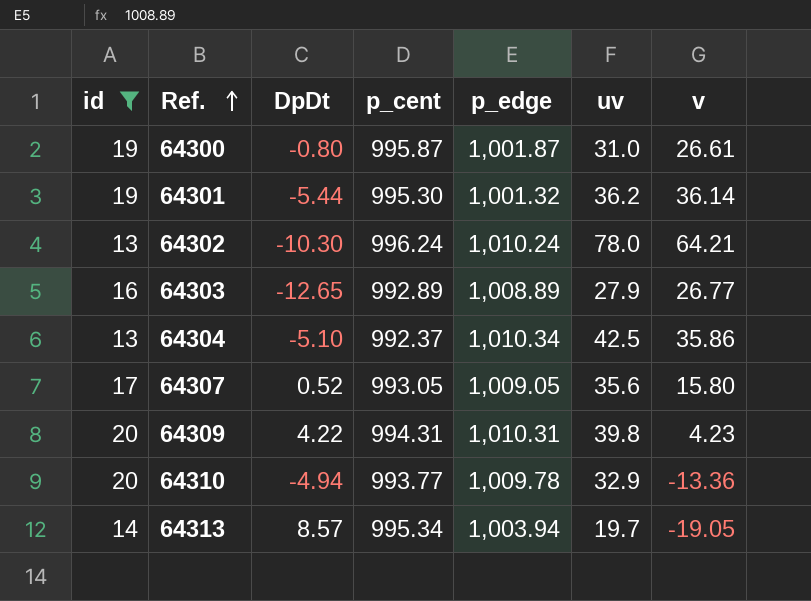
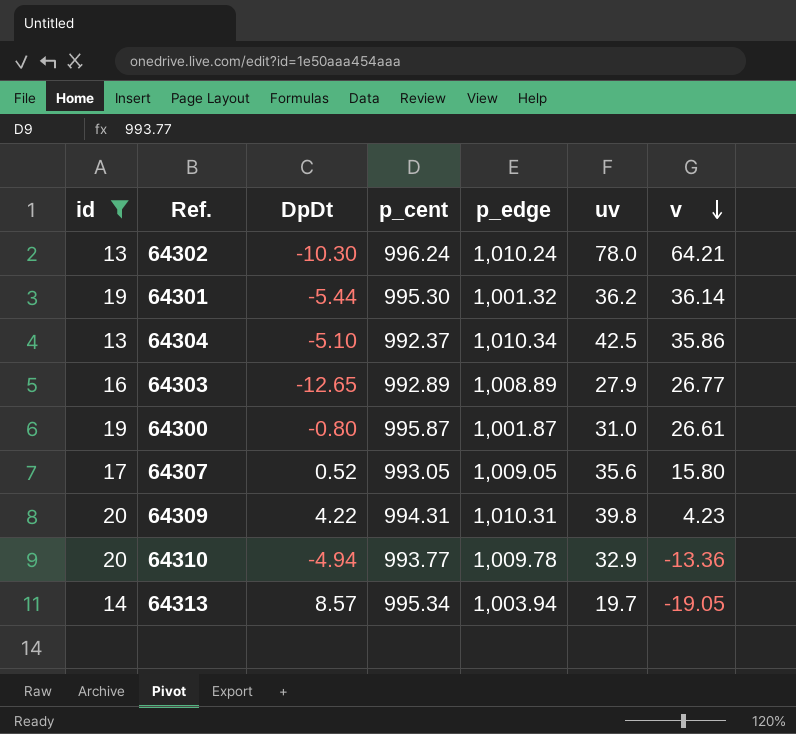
row order: Ref. ascending -> v descending

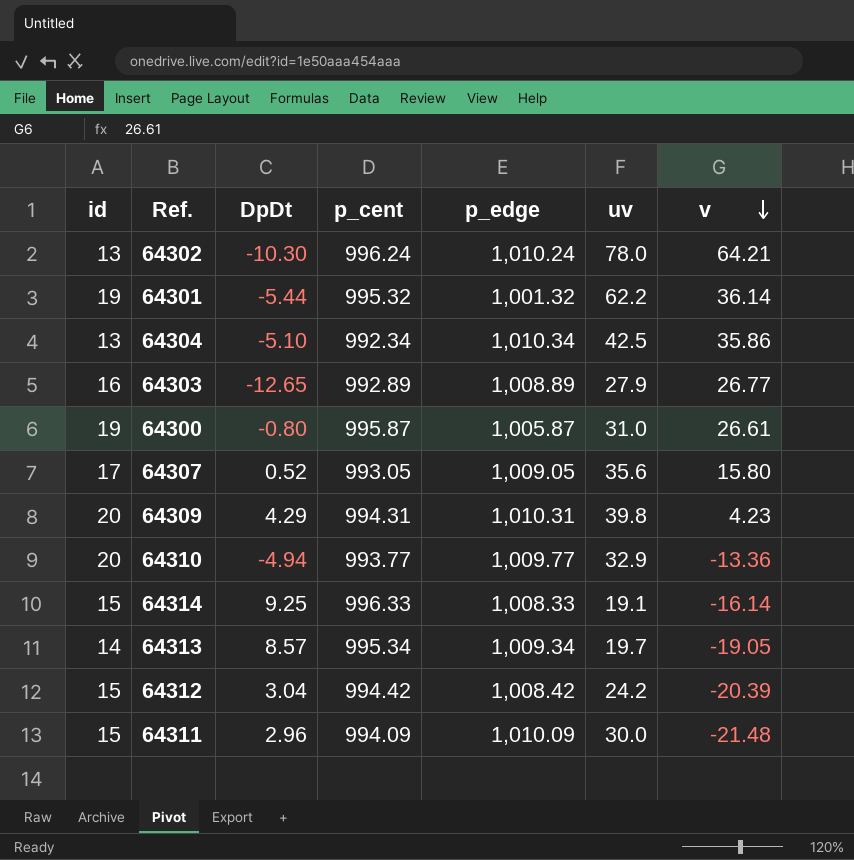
filter: id != 15 -> none
64301 | p_cent: 995.30 -> 995.32
64301 | uv: 36.2 -> 62.2
64304 | p_cent: 992.37 -> 992.34
64300 | p_edge: 1,001.87 -> 1,005.87
64309 | DpDt: 4.22 -> 4.29
64310 | p_edge: 1,009.78 -> 1,009.77
64313 | p_edge: 1,003.94 -> 1,009.34

